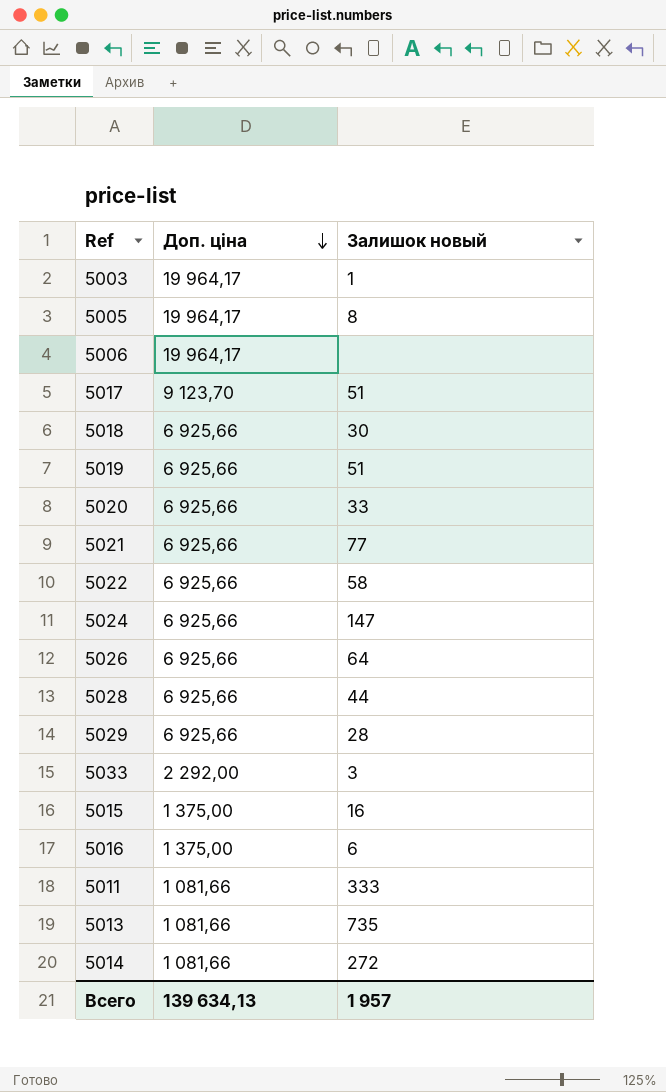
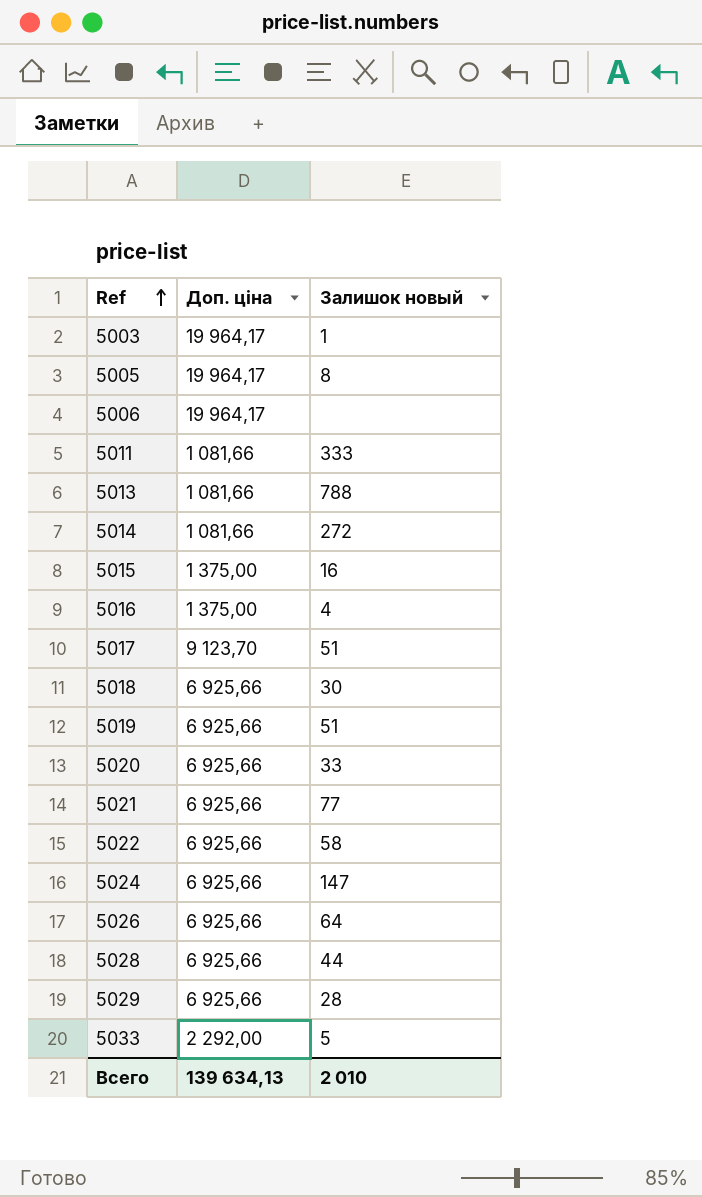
row order: Доп. ціна descending -> Ref ascending
5013 | Залишок новый: 735 -> 788
5016 | Залишок новый: 6 -> 4
5033 | Залишок новый: 3 -> 5
Всего | Залишок новый: 1 957 -> 2 010

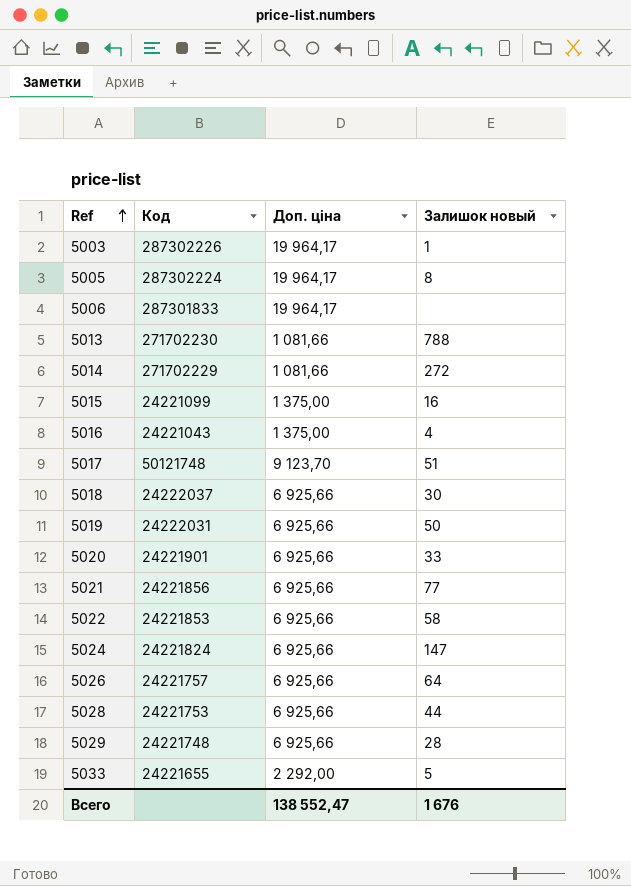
column Код | position: none -> 2
row 5011: 1 081,66 | 333 -> none
5019 | Залишок новый: 51 -> 50
Всего | Доп. ціна: 139 634,13 -> 138 552,47
Всего | Залишок новый: 2 010 -> 1 676

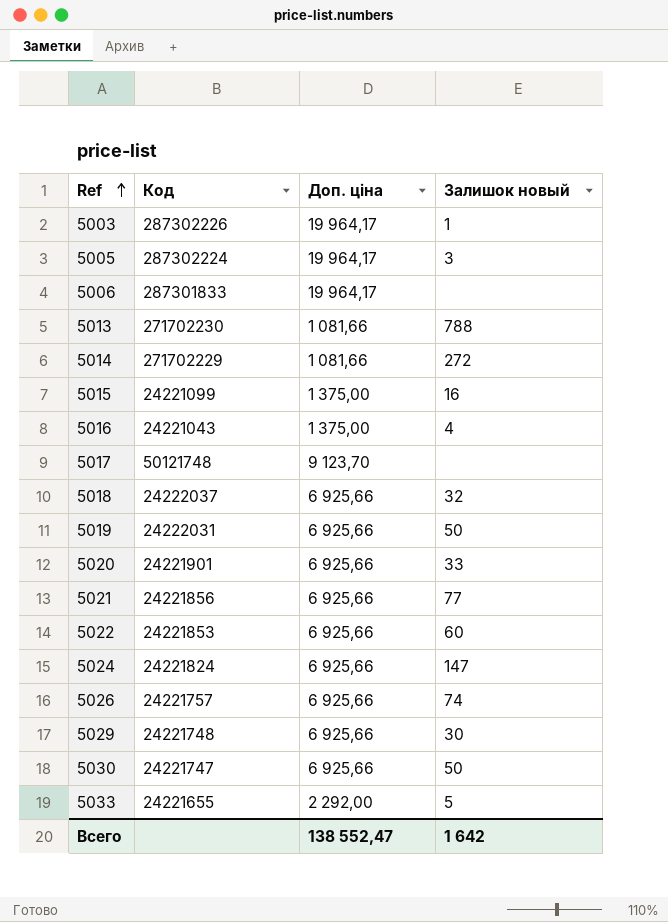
row 5028: 24221753 | 6 925,66 | 44 -> none
5005 | Залишок новый: 8 -> 3
5017 | Залишок новый: 51 -> none
5018 | Залишок новый: 30 -> 32
5022 | Залишок новый: 58 -> 60
5026 | Залишок новый: 64 -> 74
5029 | Залишок новый: 28 -> 30
row 5030: none -> 24221747 | 6 925,66 | 50
Всего | Залишок новый: 1 676 -> 1 642

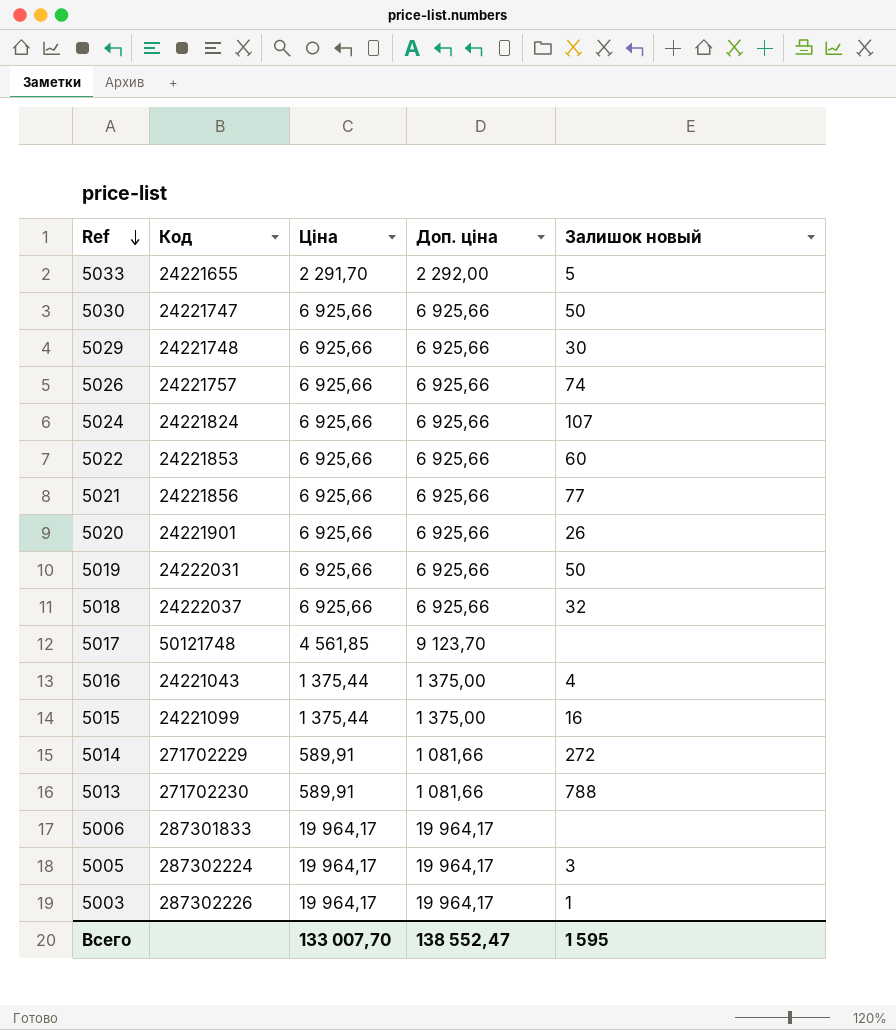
row order: Ref ascending -> Ref descending
column Ціна | position: none -> 3
5024 | Залишок новый: 147 -> 107
5020 | Залишок новый: 33 -> 26
Всего | Залишок новый: 1 642 -> 1 595

